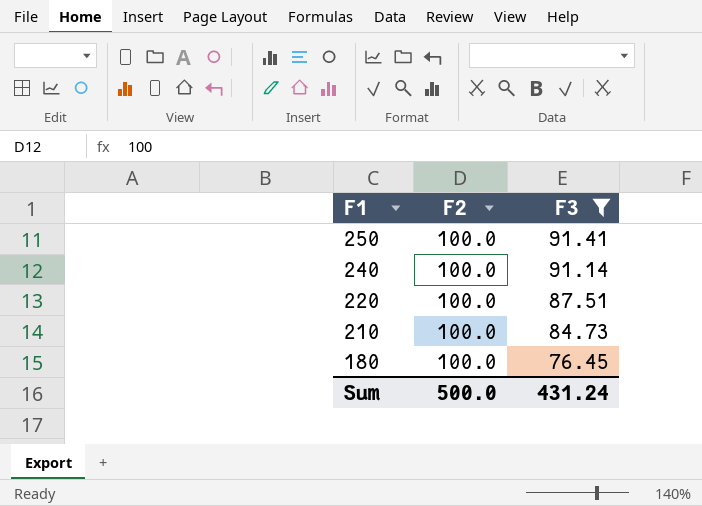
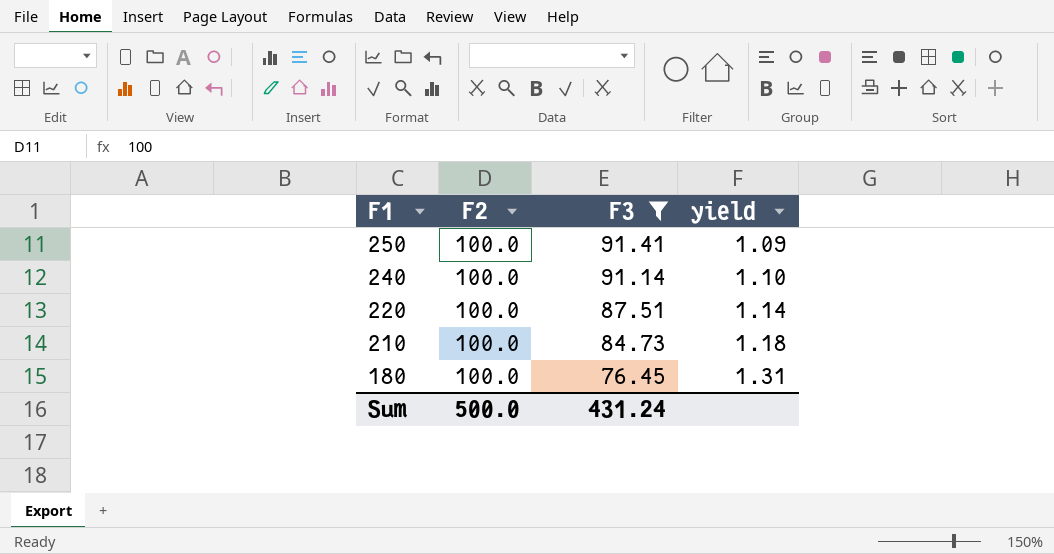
column yield | formula: none -> [F2] / [F3]

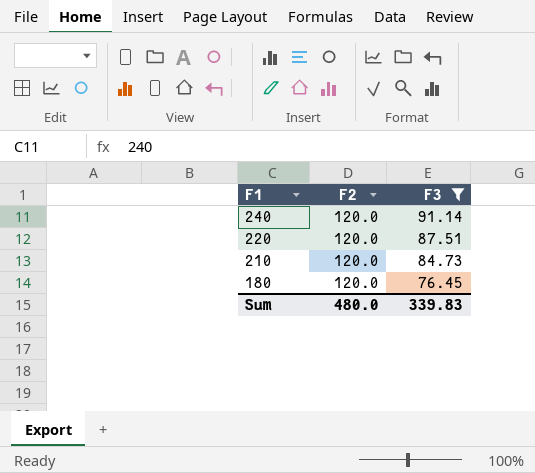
column yield | formula: [F2] / [F3] -> none
row 250: 100.0 | 91.41 | 1.09 -> none
240 | F2: 100.0 -> 120.0
220 | F2: 100.0 -> 120.0
210 | F2: 100.0 -> 120.0
180 | F2: 100.0 -> 120.0
Sum | F2: 500.0 -> 480.0
Sum | F3: 431.24 -> 339.83

